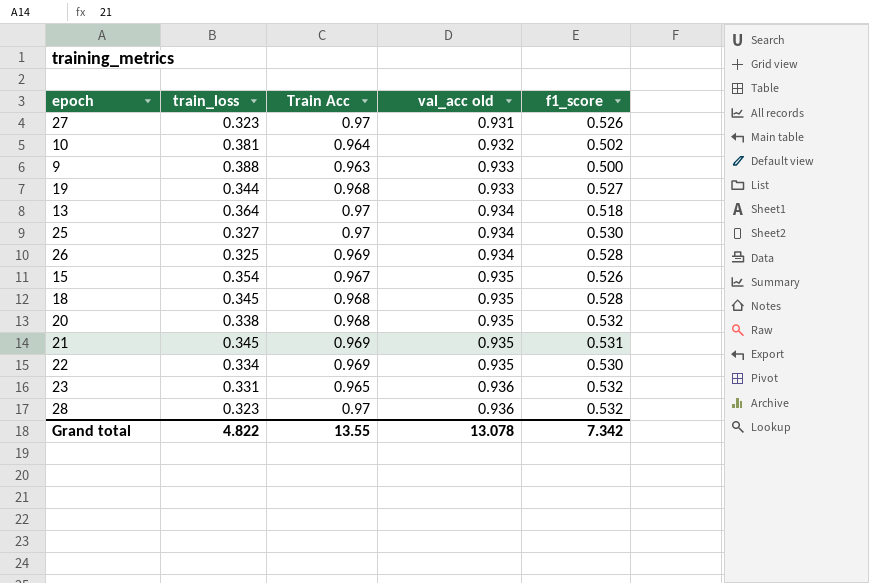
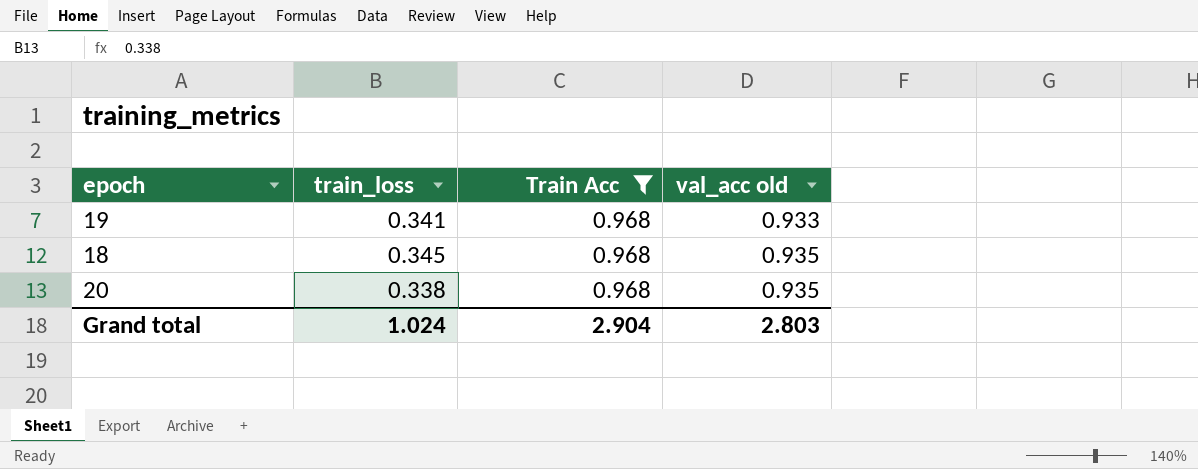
filter: none -> Train Acc = 0.968
column f1_score | position: 5 -> none
19 | train_loss: 0.344 -> 0.341
Grand total | train_loss: 4.822 -> 1.024
Grand total | Train Acc: 13.55 -> 2.904
Grand total | val_acc old: 13.078 -> 2.803

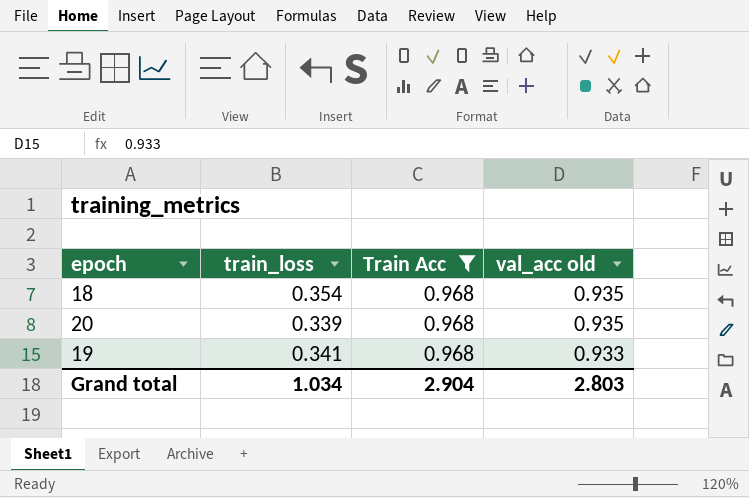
row order: val_acc old ascending -> val_acc old descending
18 | train_loss: 0.345 -> 0.354
20 | train_loss: 0.338 -> 0.339
Grand total | train_loss: 1.024 -> 1.034

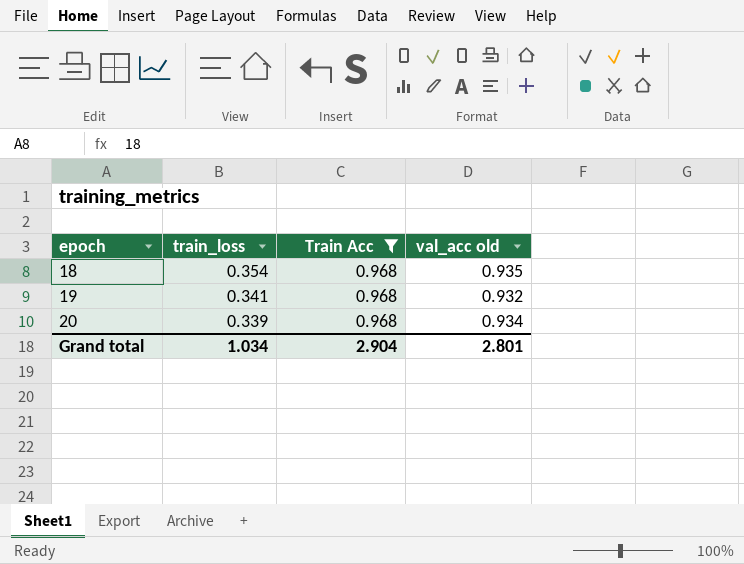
row order: val_acc old descending -> epoch ascending
19 | val_acc old: 0.933 -> 0.932
20 | val_acc old: 0.935 -> 0.934
Grand total | val_acc old: 2.803 -> 2.801

